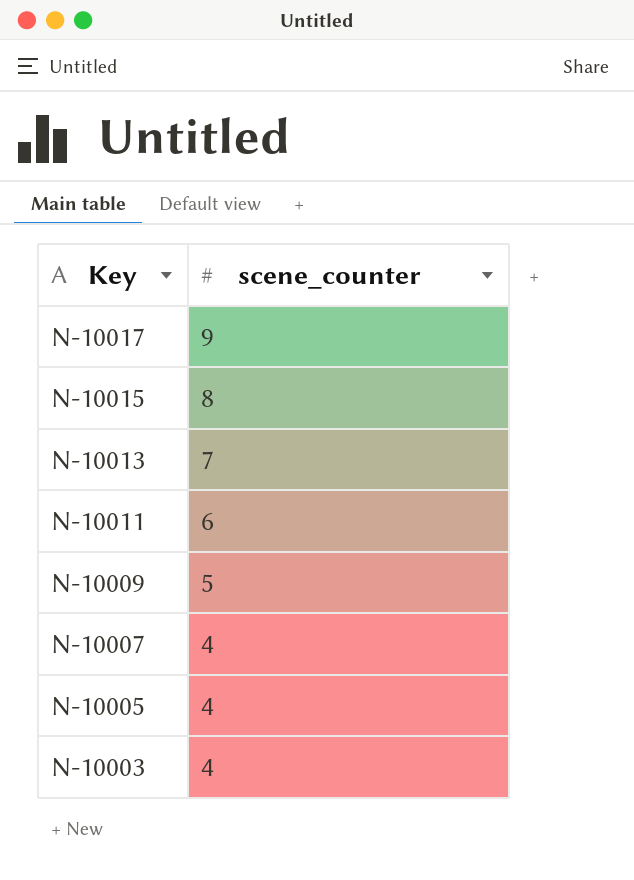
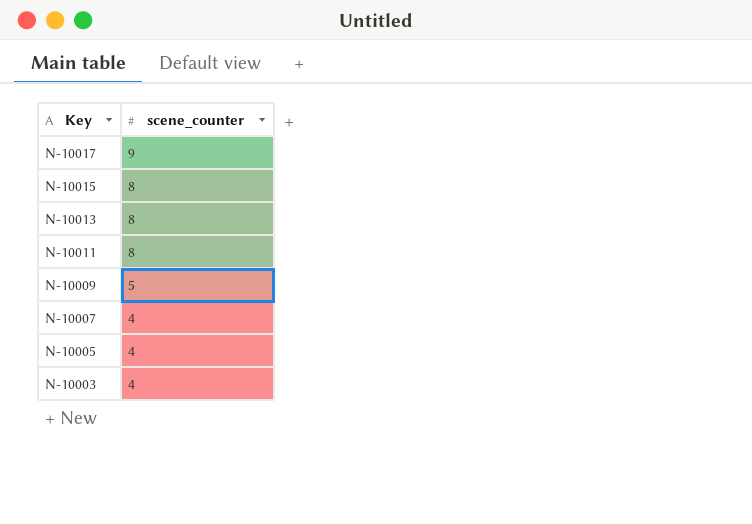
N-10013 | scene_counter: 7 -> 8
N-10011 | scene_counter: 6 -> 8

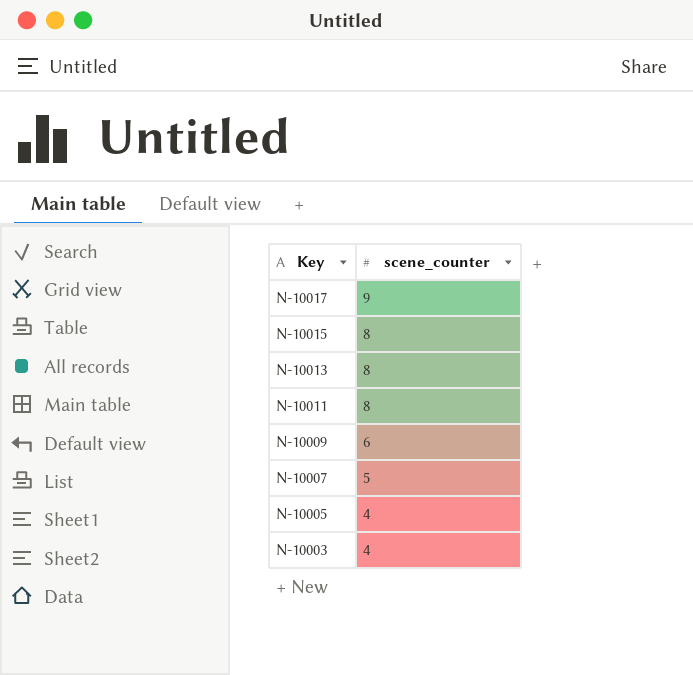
N-10009 | scene_counter: 5 -> 6
N-10007 | scene_counter: 4 -> 5

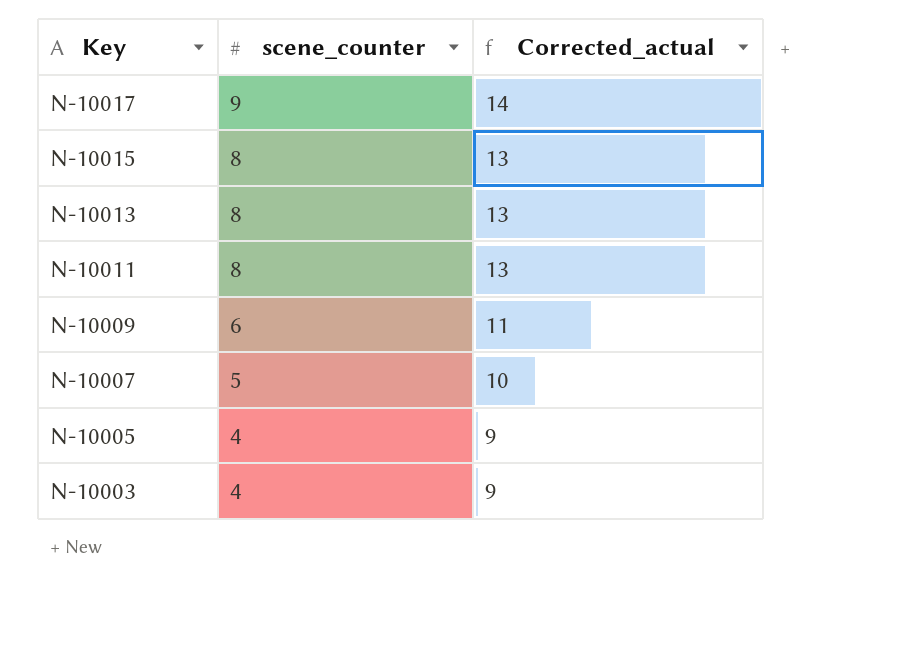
column Corrected_actual | formula: none -> [scene_counter] + 5

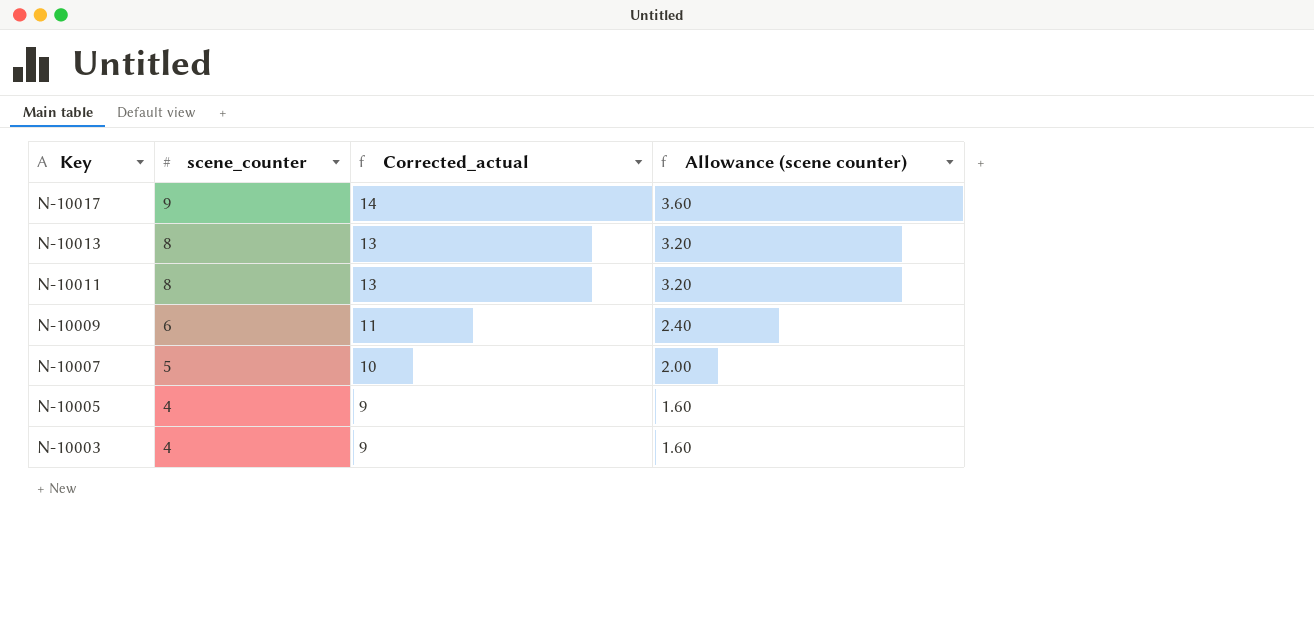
column Allowance (scene counter) | formula: none -> [scene_counter] * 0.4
row N-10015: 8 | 13 -> none

